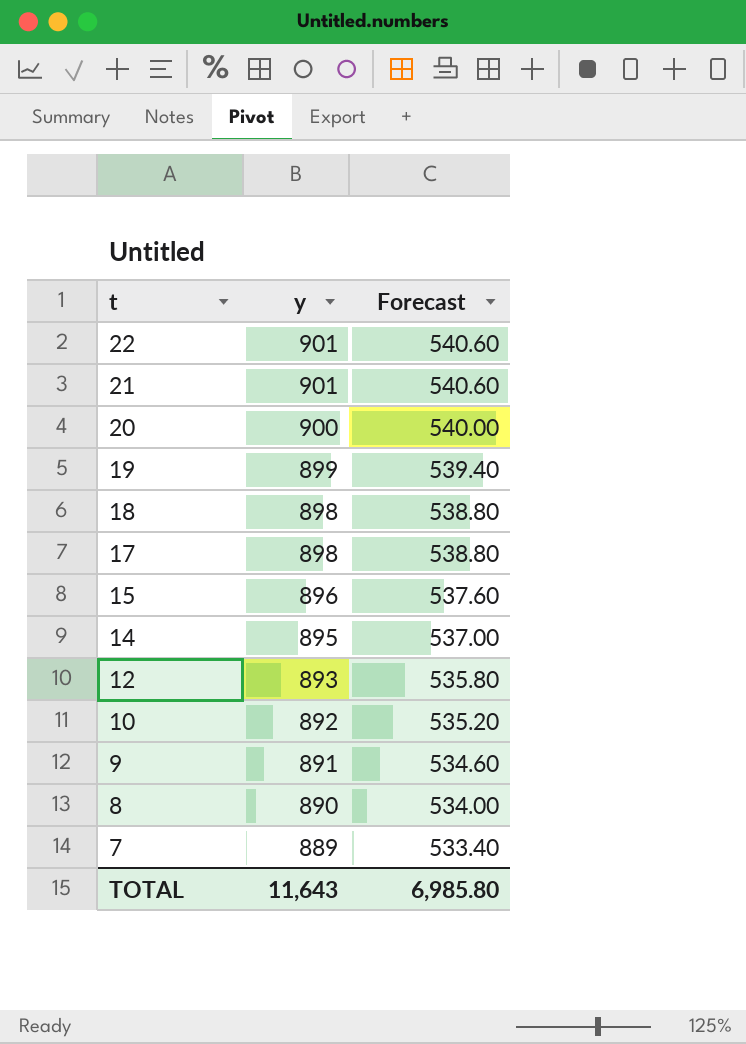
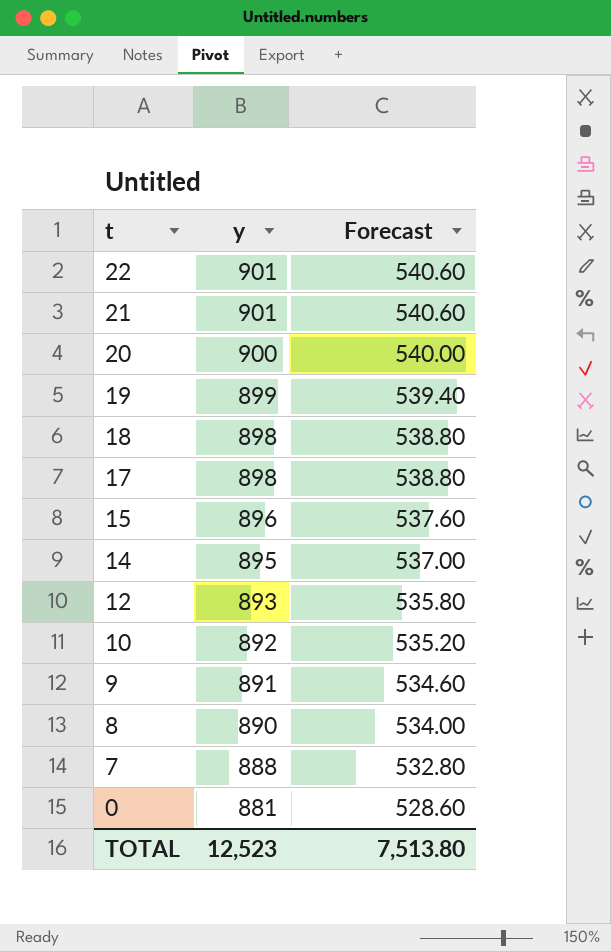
7 | y: 889 -> 888
7 | Forecast: 533.40 -> 532.80
row 0: none -> 881 | 528.60
TOTAL | y: 11,643 -> 12,523
TOTAL | Forecast: 6,985.80 -> 7,513.80

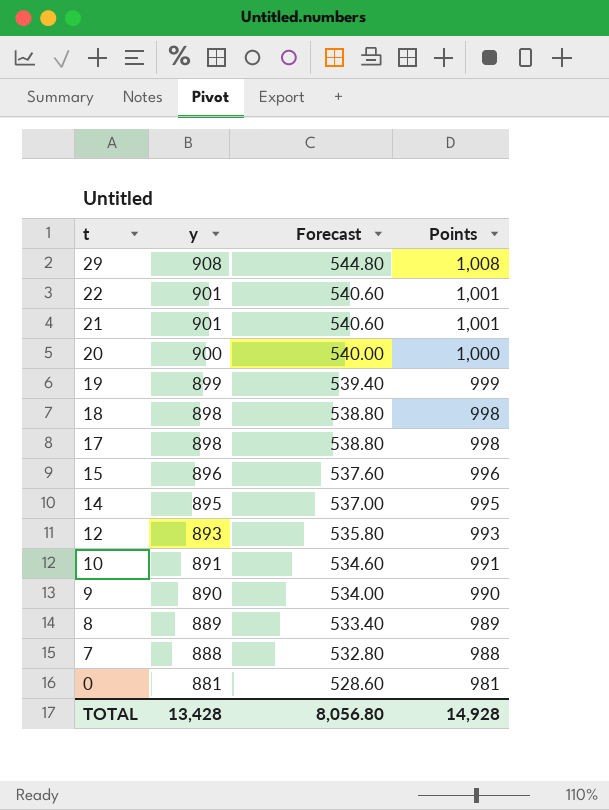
column Points | formula: none -> [y] + 100
row 29: none -> 908 | 544.80 | 1,008
10 | y: 892 -> 891
10 | Forecast: 535.20 -> 534.60
9 | y: 891 -> 890
9 | Forecast: 534.60 -> 534.00
8 | y: 890 -> 889
8 | Forecast: 534.00 -> 533.40
TOTAL | y: 12,523 -> 13,428
TOTAL | Forecast: 7,513.80 -> 8,056.80

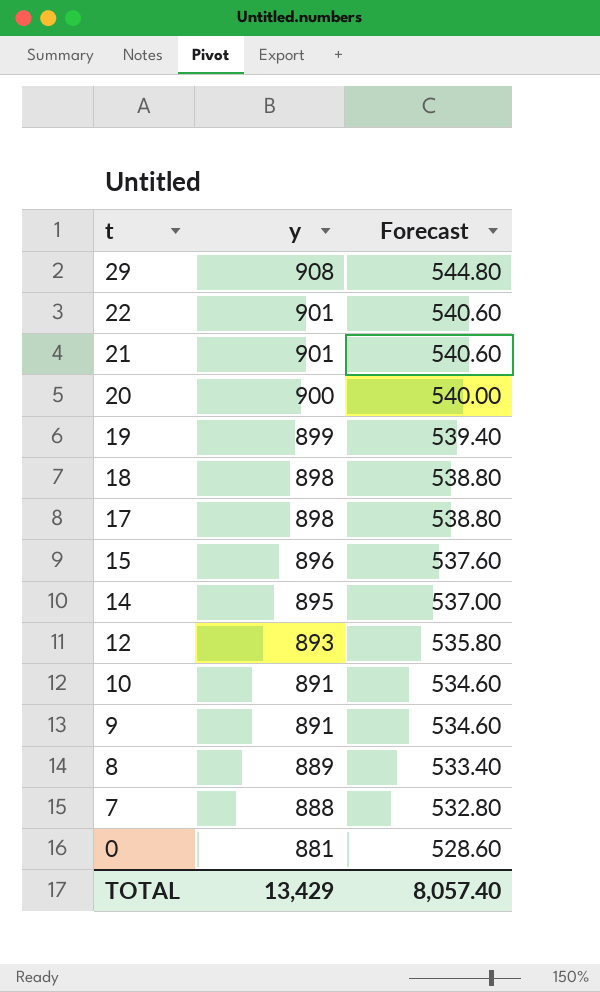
column Points | formula: [y] + 100 -> none
9 | y: 890 -> 891
9 | Forecast: 534.00 -> 534.60
TOTAL | y: 13,428 -> 13,429
TOTAL | Forecast: 8,056.80 -> 8,057.40

